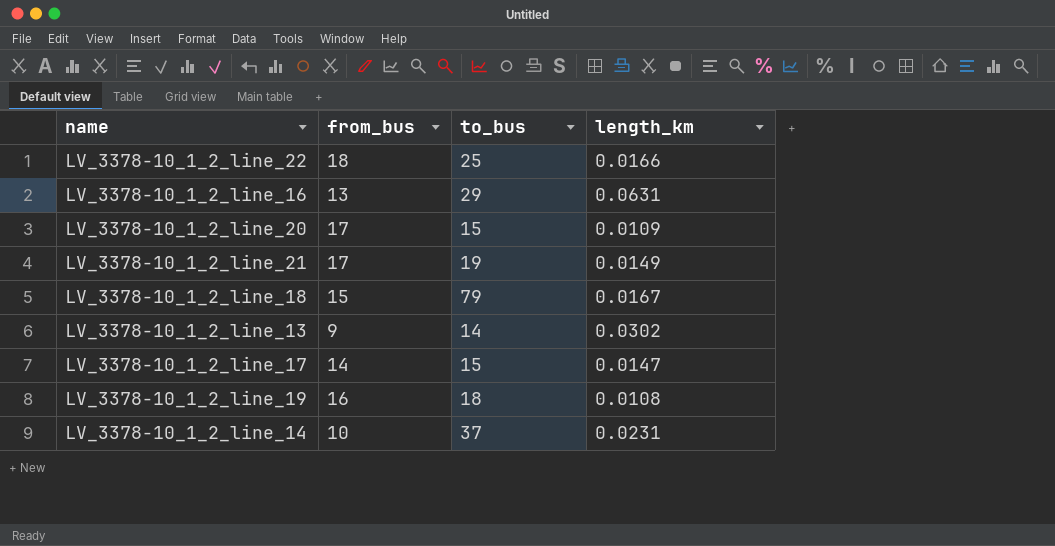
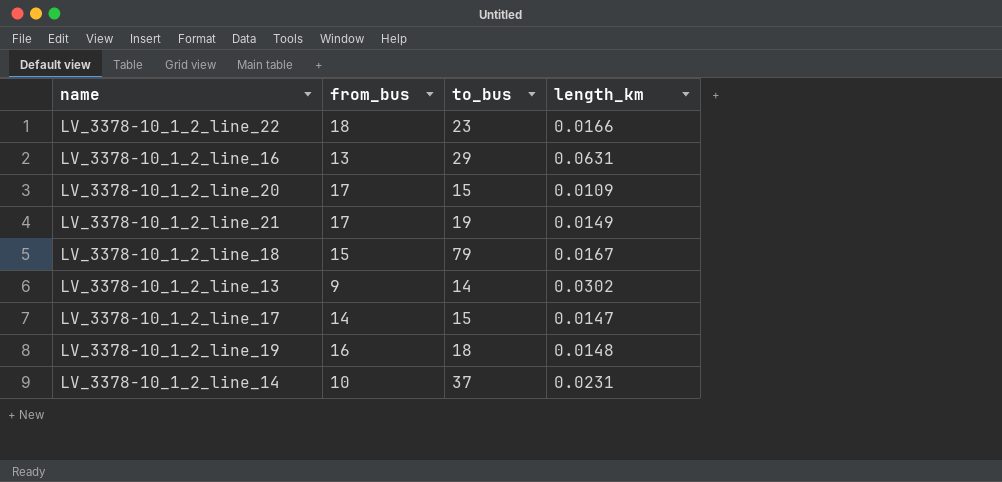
LV_3378-10_1_2_line_22 | to_bus: 25 -> 23
LV_3378-10_1_2_line_19 | length_km: 0.0108 -> 0.0148

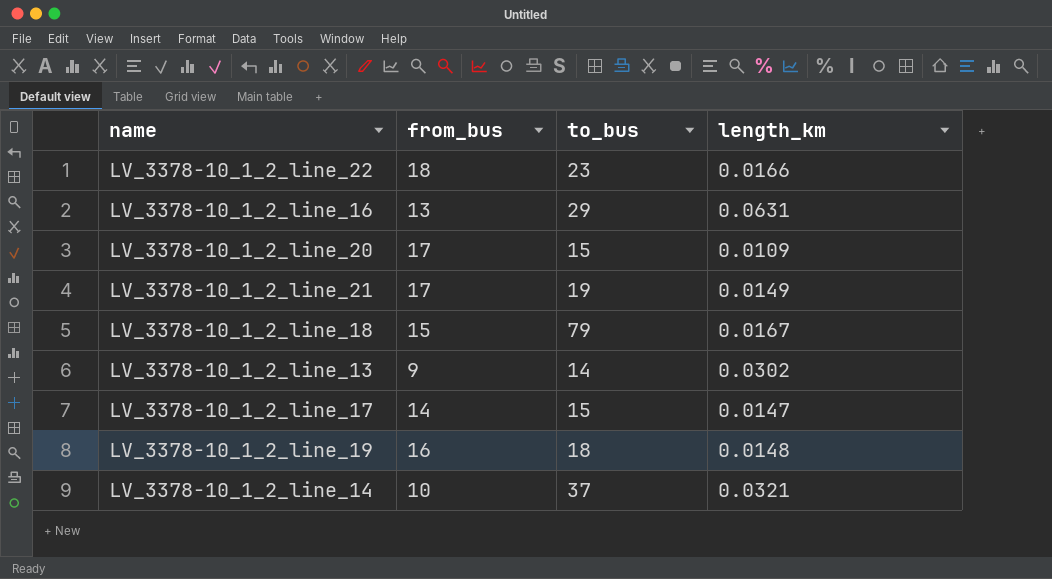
LV_3378-10_1_2_line_14 | length_km: 0.0231 -> 0.0321

